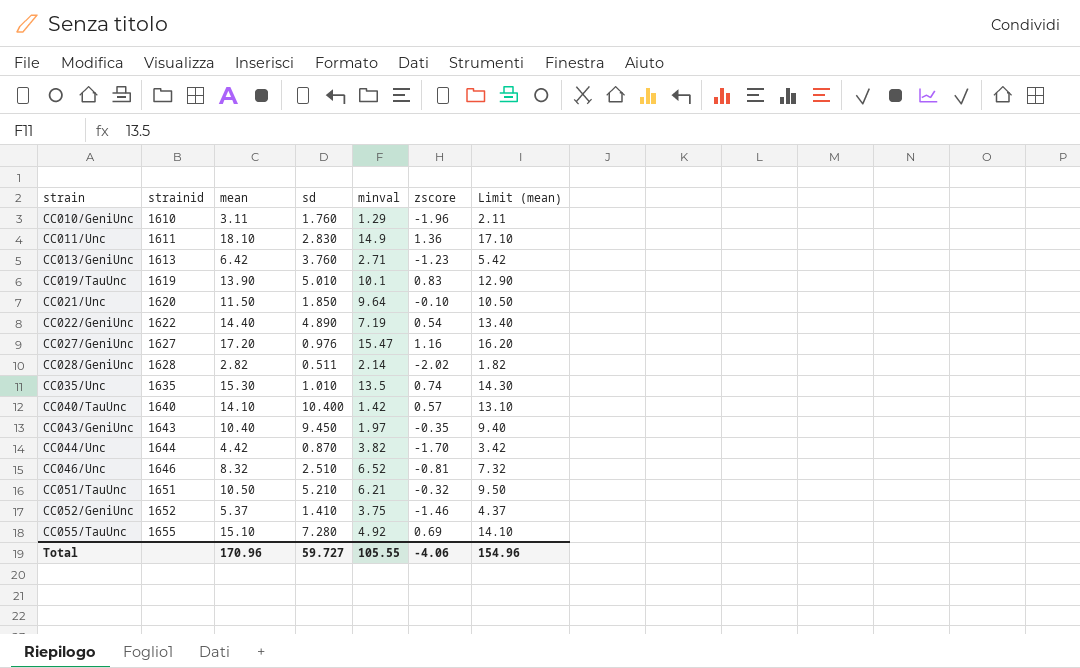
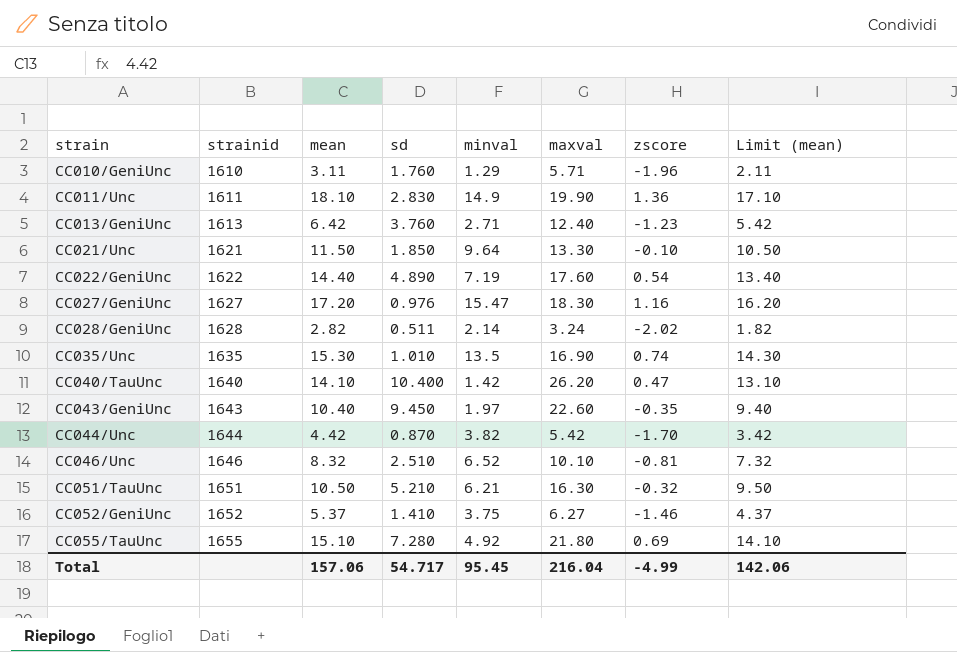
column maxval | position: none -> 6
row CC019/TauUnc: 1619 | 13.90 | 5.010 | 10.1 | 0.83 | 12.90 -> none
CC021/Unc | strainid: 1620 -> 1621
CC040/TauUnc | zscore: 0.57 -> 0.47
Total | mean: 170.96 -> 157.06
Total | sd: 59.727 -> 54.717
Total | minval: 105.55 -> 95.45
Total | zscore: -4.06 -> -4.99
Total | Limit (mean): 154.96 -> 142.06

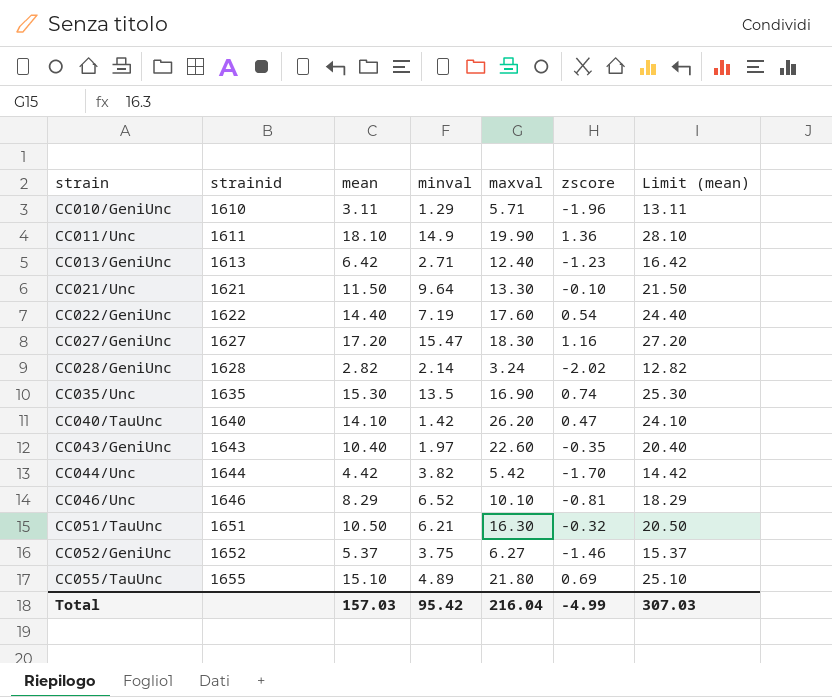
column sd | position: 4 -> none
column Limit (mean) | formula: [mean] - 1 -> [mean] + 10
CC046/Unc | mean: 8.32 -> 8.29
CC055/TauUnc | minval: 4.92 -> 4.89
Total | mean: 157.06 -> 157.03
Total | minval: 95.45 -> 95.42
Total | Limit (mean): 142.06 -> 307.03

